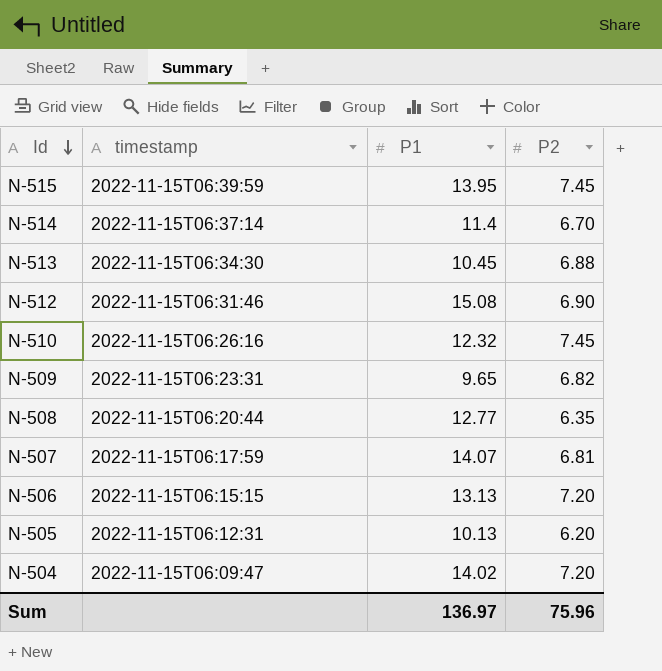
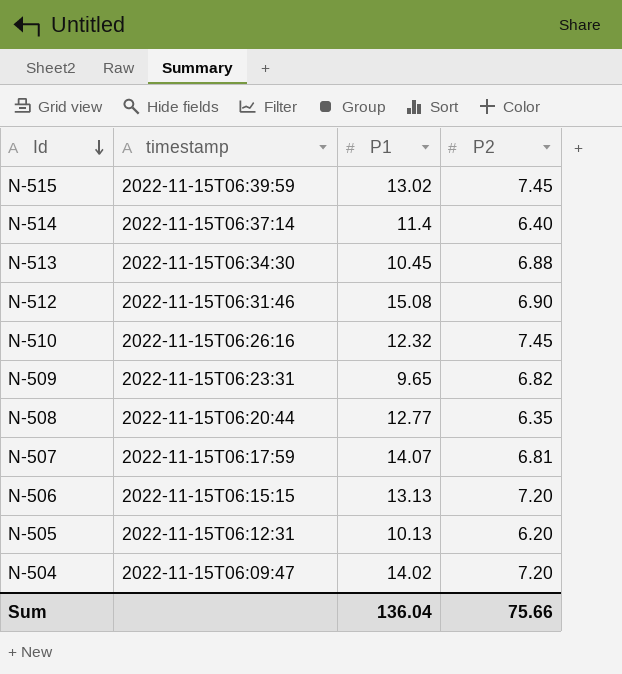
N-515 | P1: 13.95 -> 13.02
N-514 | P2: 6.70 -> 6.40
Sum | P1: 136.97 -> 136.04
Sum | P2: 75.96 -> 75.66

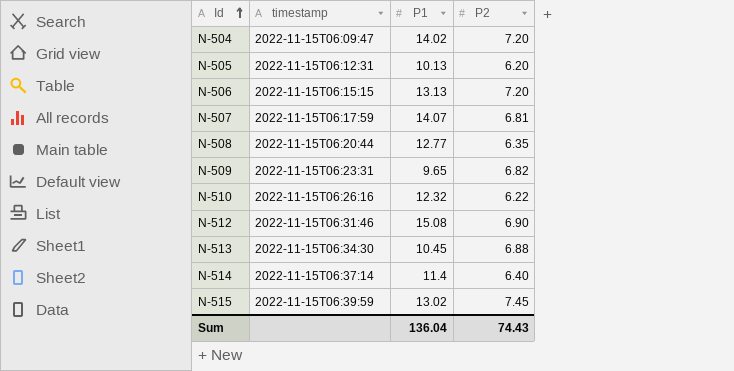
row order: Id descending -> Id ascending
N-510 | P2: 7.45 -> 6.22
Sum | P2: 75.66 -> 74.43

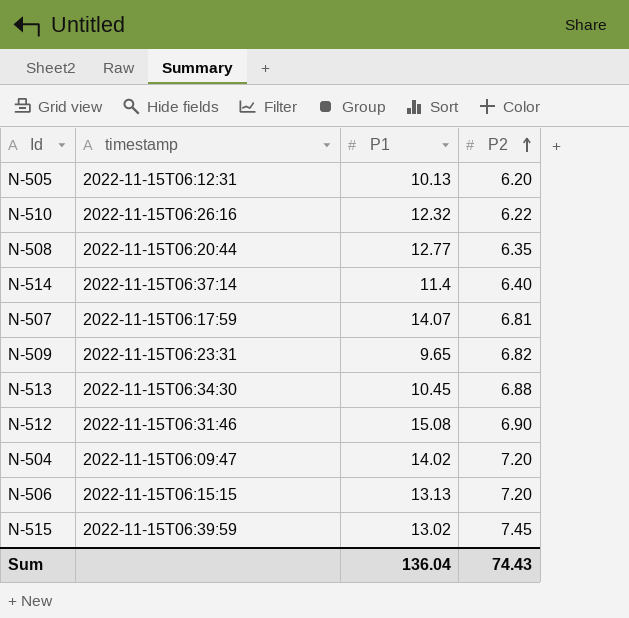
row order: Id ascending -> P2 ascending

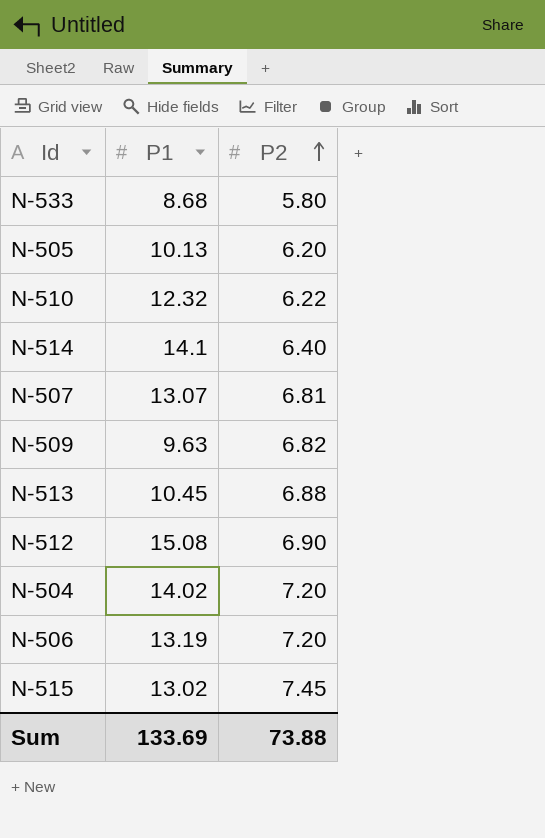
column timestamp | position: 2 -> none
row N-508: 2022-11-15T06:20:44 | 12.77 | 6.35 -> none
row N-533: none -> 8.68 | 5.80
N-514 | P1: 11.4 -> 14.1
N-507 | P1: 14.07 -> 13.07
N-509 | P1: 9.65 -> 9.63
N-506 | P1: 13.13 -> 13.19
Sum | P1: 136.04 -> 133.69
Sum | P2: 74.43 -> 73.88

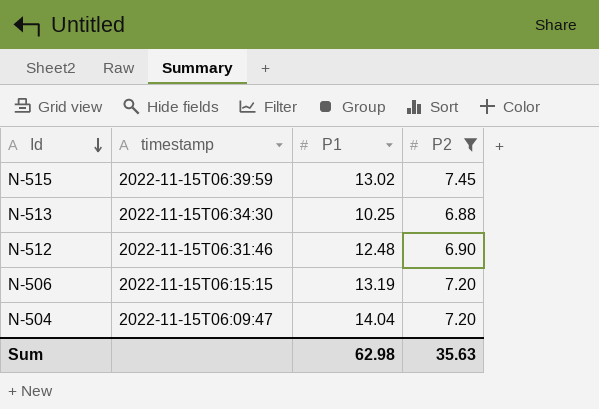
filter: none -> P2 >= 6.88
row order: P2 ascending -> Id descending
column timestamp | position: none -> 2
N-513 | P1: 10.45 -> 10.25
N-512 | P1: 15.08 -> 12.48
N-504 | P1: 14.02 -> 14.04
Sum | P1: 133.69 -> 62.98
Sum | P2: 73.88 -> 35.63

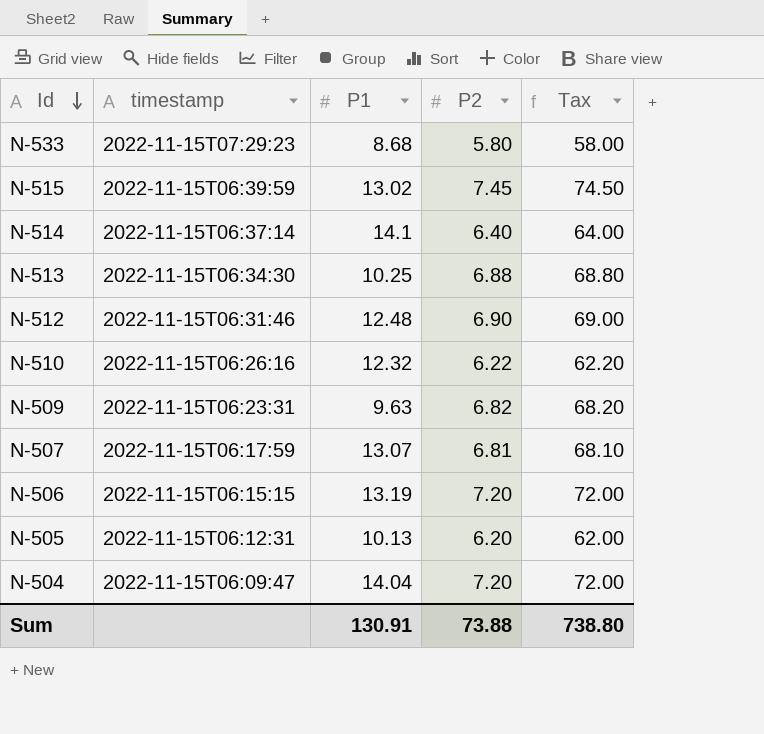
filter: P2 >= 6.88 -> none
column Tax | formula: none -> [P2] * 10
Sum | P1: 62.98 -> 130.91
Sum | P2: 35.63 -> 73.88

